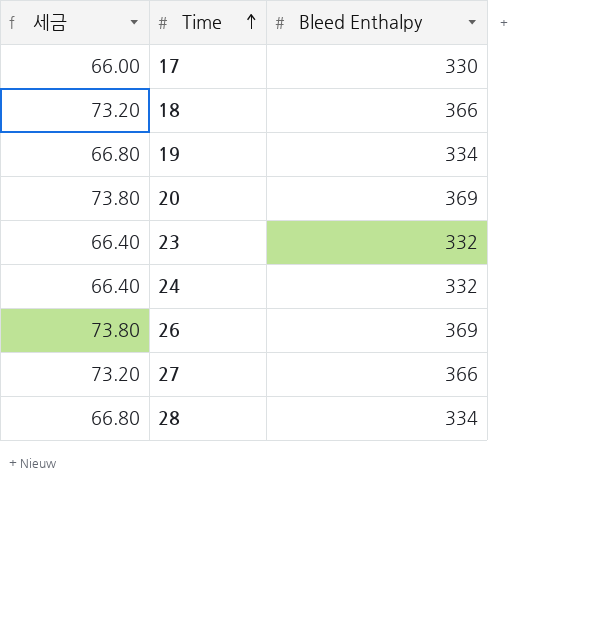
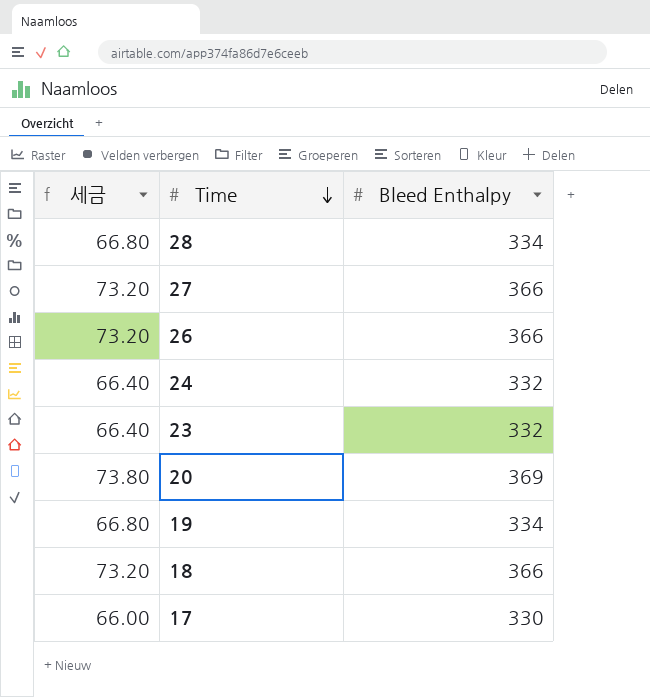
row order: Time ascending -> Time descending
26 | 세금: 73.80 -> 73.20
26 | Bleed Enthalpy: 369 -> 366

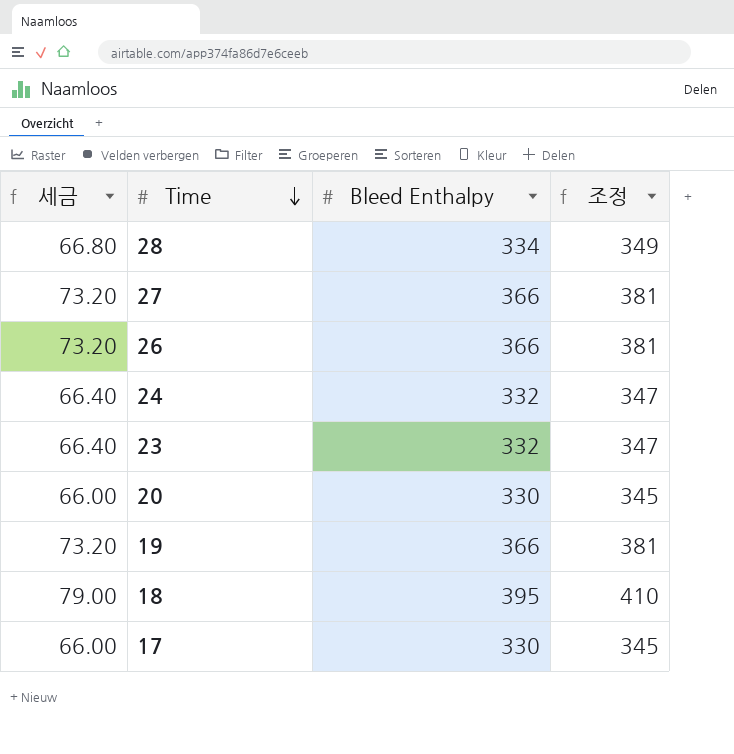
column 조정 | formula: none -> [Bleed Enthalpy] + 15
20 | 세금: 73.80 -> 66.00
20 | Bleed Enthalpy: 369 -> 330
19 | 세금: 66.80 -> 73.20
19 | Bleed Enthalpy: 334 -> 366
18 | 세금: 73.20 -> 79.00
18 | Bleed Enthalpy: 366 -> 395

